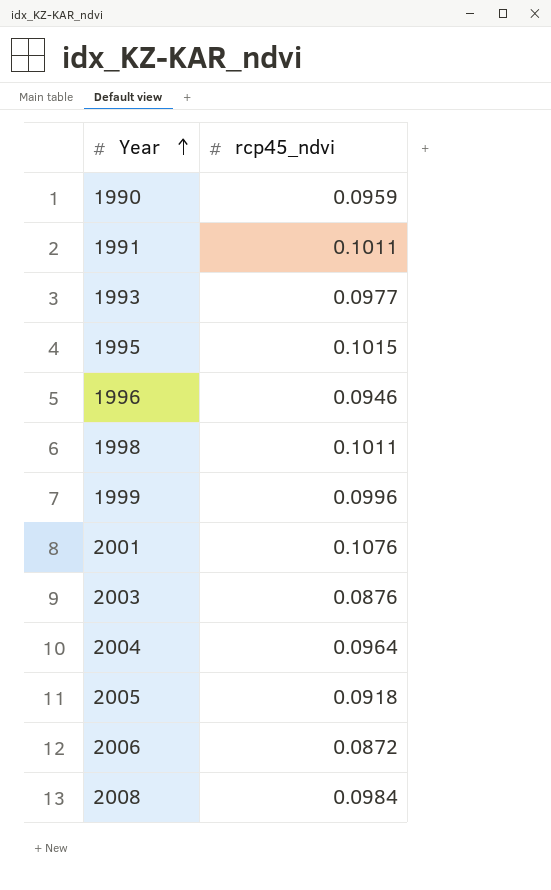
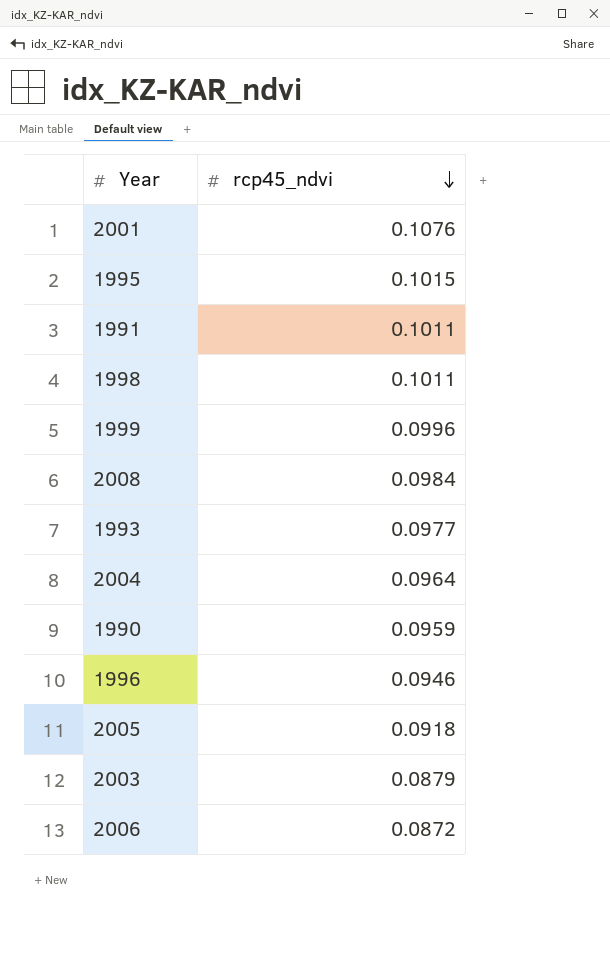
row order: Year ascending -> rcp45_ndvi descending
2003 | rcp45_ndvi: 0.0876 -> 0.0879

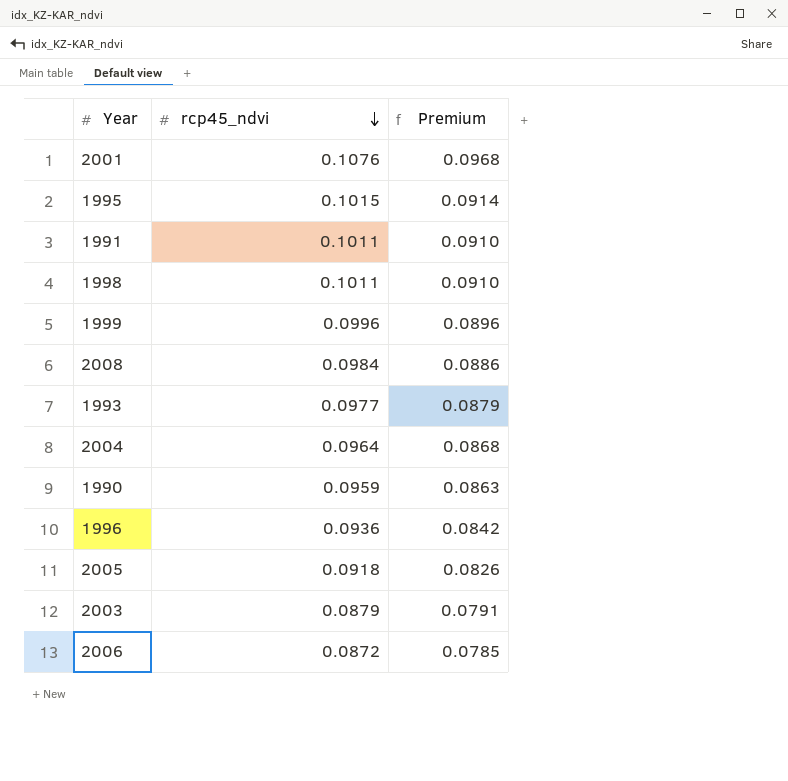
column Premium | formula: none -> [rcp45_ndvi] * 0.9
1996 | rcp45_ndvi: 0.0946 -> 0.0936

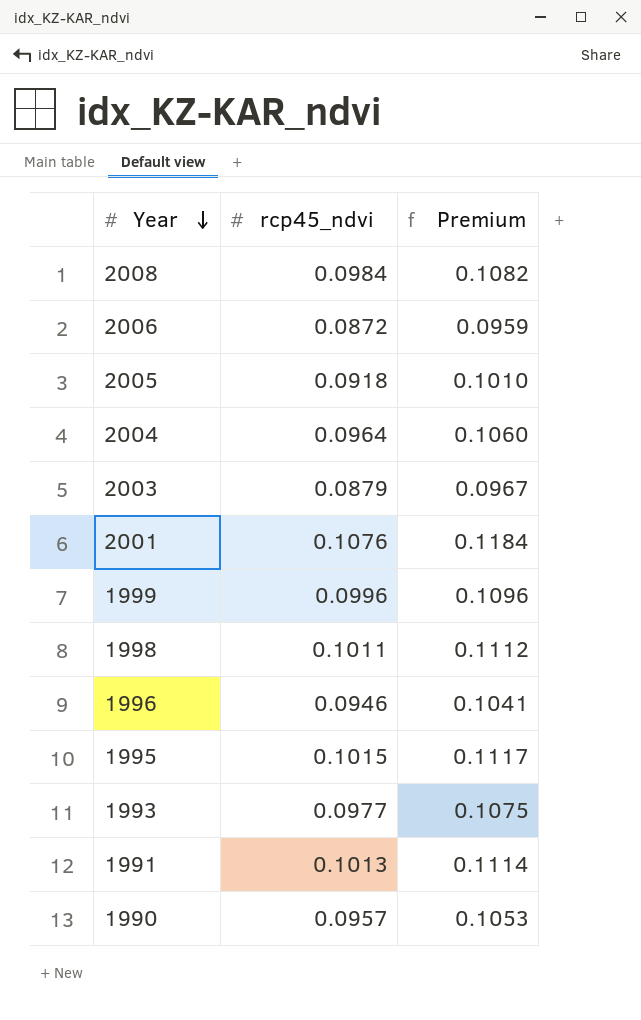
row order: rcp45_ndvi descending -> Year descending
column Premium | formula: [rcp45_ndvi] * 0.9 -> [rcp45_ndvi] * 1.1
1996 | rcp45_ndvi: 0.0936 -> 0.0946
1991 | rcp45_ndvi: 0.1011 -> 0.1013
1990 | rcp45_ndvi: 0.0959 -> 0.0957

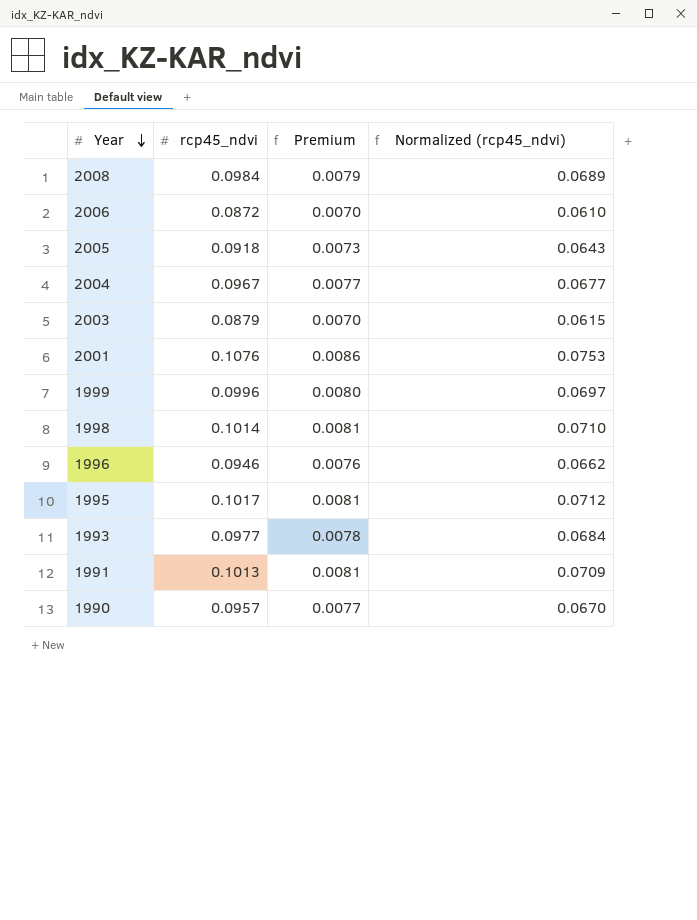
column Premium | formula: [rcp45_ndvi] * 1.1 -> [rcp45_ndvi] * 0.08
column Normalized (rcp45_ndvi) | formula: none -> [rcp45_ndvi] * 0.7
2004 | rcp45_ndvi: 0.0964 -> 0.0967
1998 | rcp45_ndvi: 0.1011 -> 0.1014
1995 | rcp45_ndvi: 0.1015 -> 0.1017

